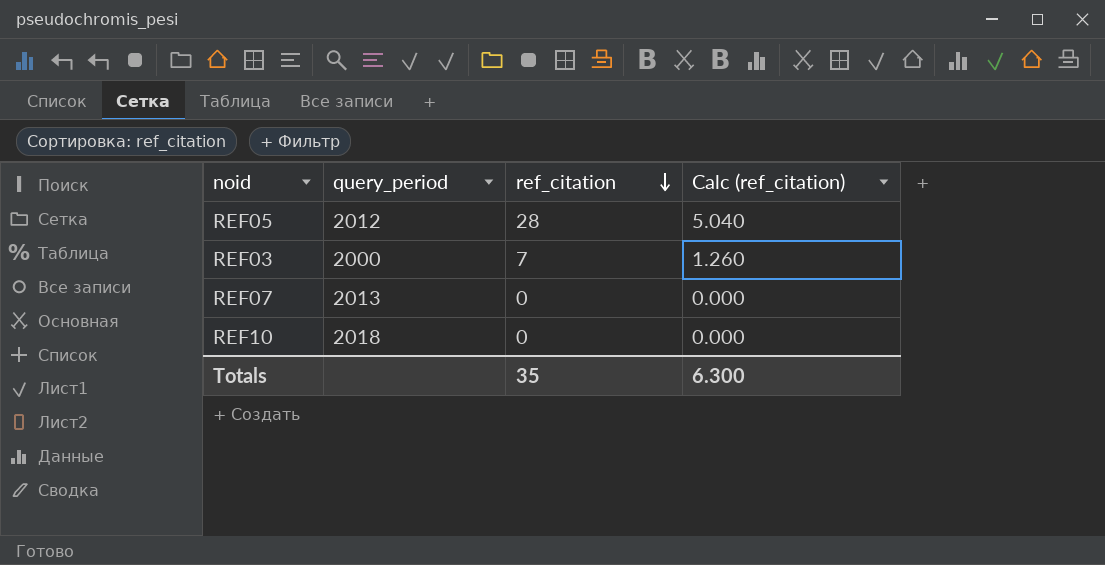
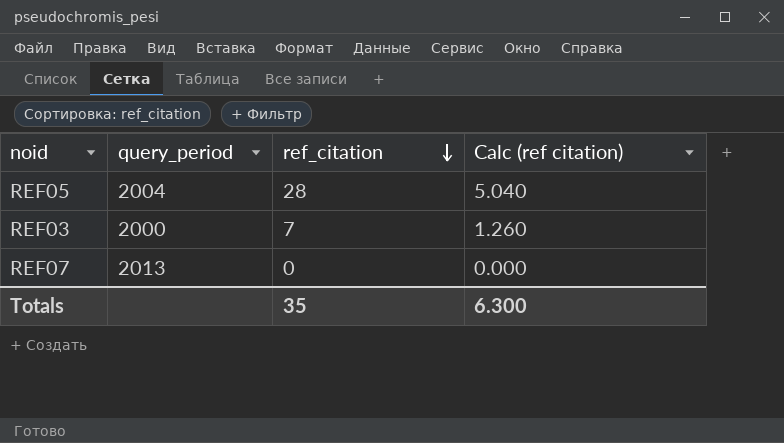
column name: Calc (ref_citation) -> Calc (ref citation)
row REF10: 2018 | 0 | 0.000 -> none
REF05 | query_period: 2012 -> 2004

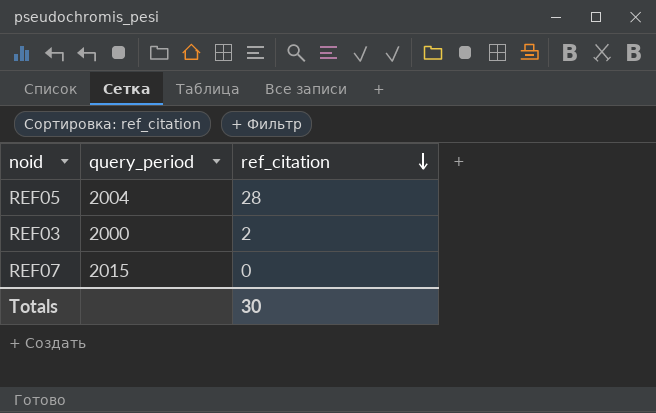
column Calc (ref citation) | formula: [ref_citation] * 0.18 -> none
REF03 | ref_citation: 7 -> 2
REF07 | query_period: 2013 -> 2015
Totals | ref_citation: 35 -> 30

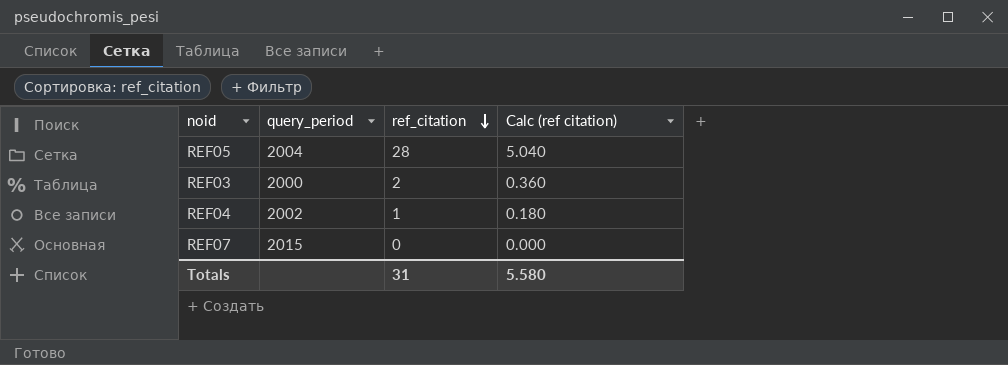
column Calc (ref citation) | formula: none -> [ref_citation] * 0.18
row REF04: none -> 2002 | 1 | 0.180
Totals | ref_citation: 30 -> 31

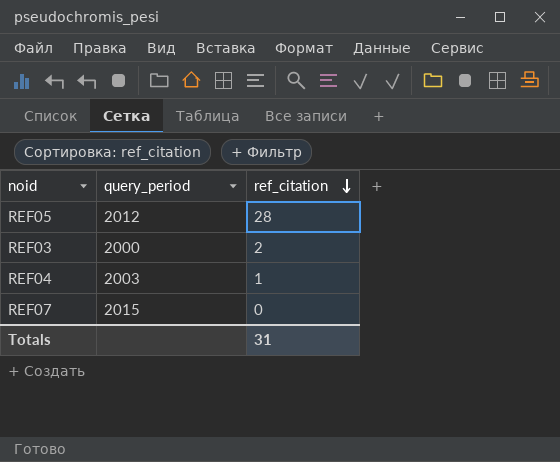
column Calc (ref citation) | formula: [ref_citation] * 0.18 -> none
REF05 | query_period: 2004 -> 2012
REF04 | query_period: 2002 -> 2003

